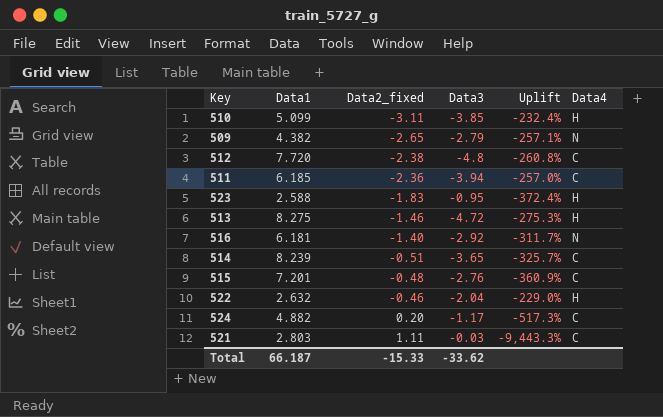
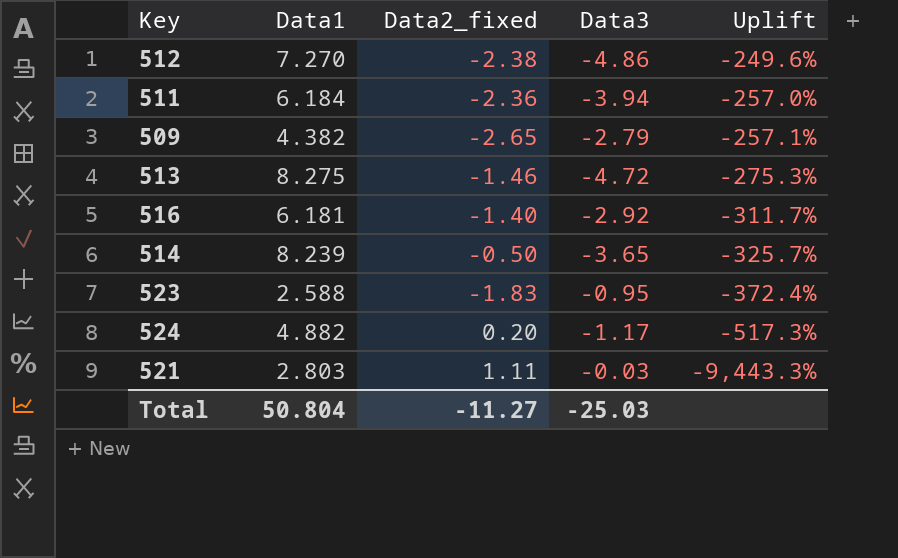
row order: Data2_fixed ascending -> Uplift descending
column Data4 | position: 6 -> none
row 510: 5.099 | -3.11 | -3.85 | -232.4% | H -> none
row 515: 7.201 | -0.48 | -2.76 | -360.9% | C -> none
row 522: 2.632 | -0.46 | -2.04 | -229.0% | H -> none
512 | Data1: 7.720 -> 7.270
512 | Data3: -4.8 -> -4.86
512 | Uplift: -260.8% -> -249.6%
511 | Data1: 6.185 -> 6.184
514 | Data2_fixed: -0.51 -> -0.50
Total | Data1: 66.187 -> 50.804
Total | Data2_fixed: -15.33 -> -11.27
Total | Data3: -33.62 -> -25.03

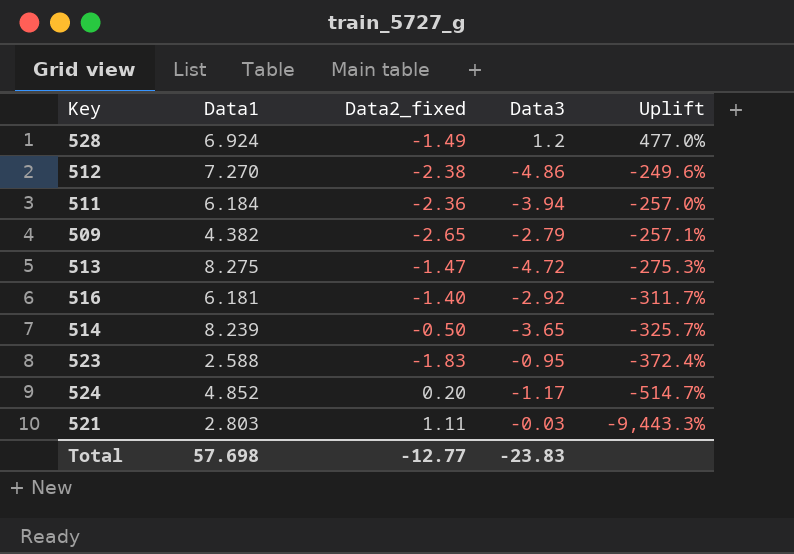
row 528: none -> 6.924 | -1.49 | 1.2 | 477.0%
513 | Data2_fixed: -1.46 -> -1.47
524 | Data1: 4.882 -> 4.852
524 | Uplift: -517.3% -> -514.7%
Total | Data1: 50.804 -> 57.698
Total | Data2_fixed: -11.27 -> -12.77
Total | Data3: -25.03 -> -23.83

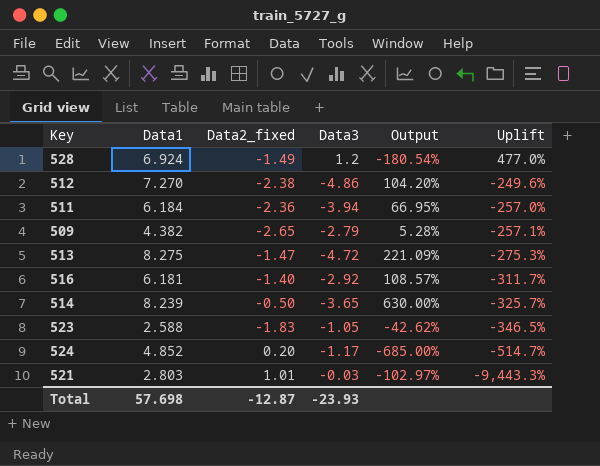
column Output | formula: none -> ([Data3] - [Data2_fixed]) / [Data2_fixed]
523 | Data3: -0.95 -> -1.05
523 | Uplift: -372.4% -> -346.5%
521 | Data2_fixed: 1.11 -> 1.01
Total | Data2_fixed: -12.77 -> -12.87
Total | Data3: -23.83 -> -23.93

